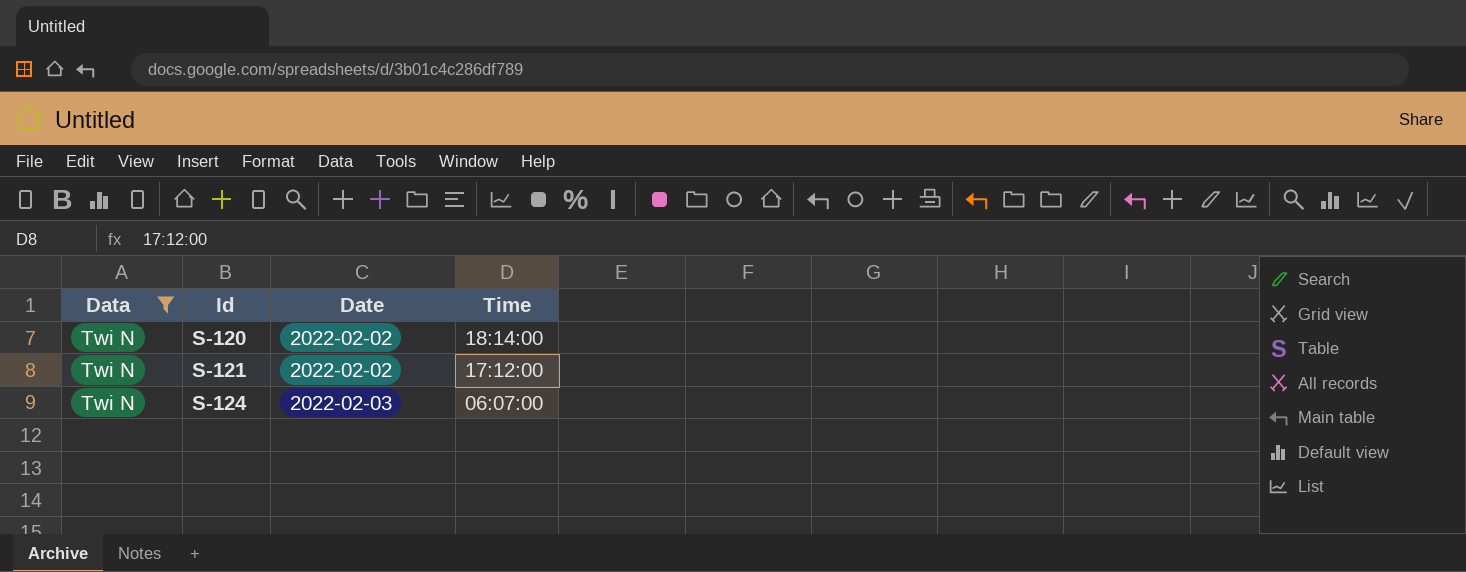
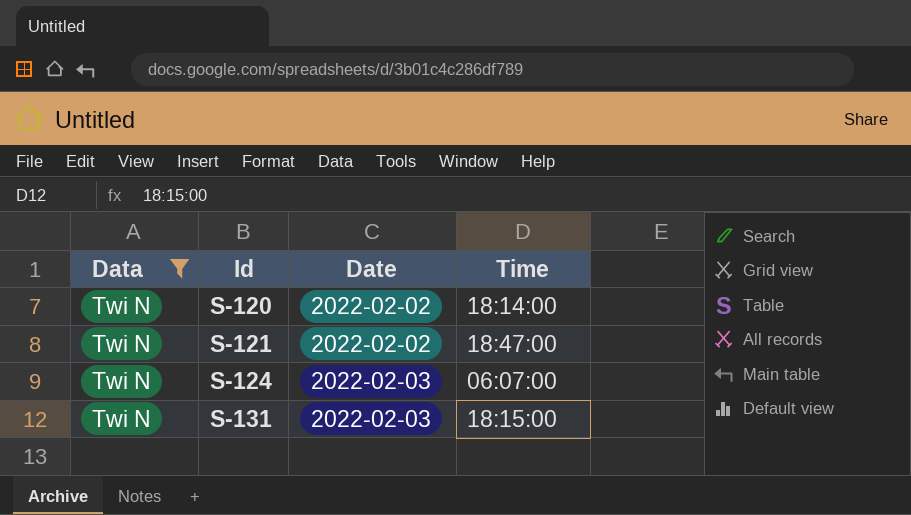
S-121 | Time: 17:12:00 -> 18:47:00
row S-131: none -> Twi N | 2022-02-03 | 18:15:00

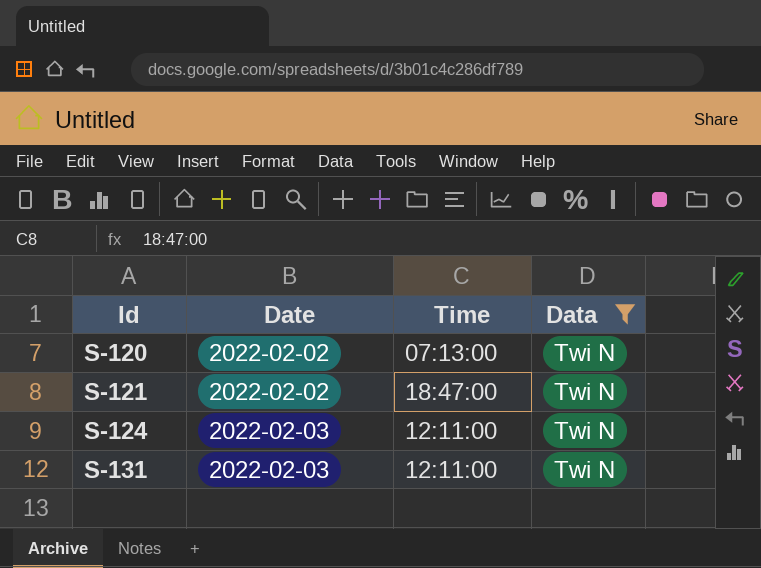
column Data | position: 1 -> 4
S-120 | Time: 18:14:00 -> 07:13:00
S-124 | Time: 06:07:00 -> 12:11:00
S-131 | Time: 18:15:00 -> 12:11:00

